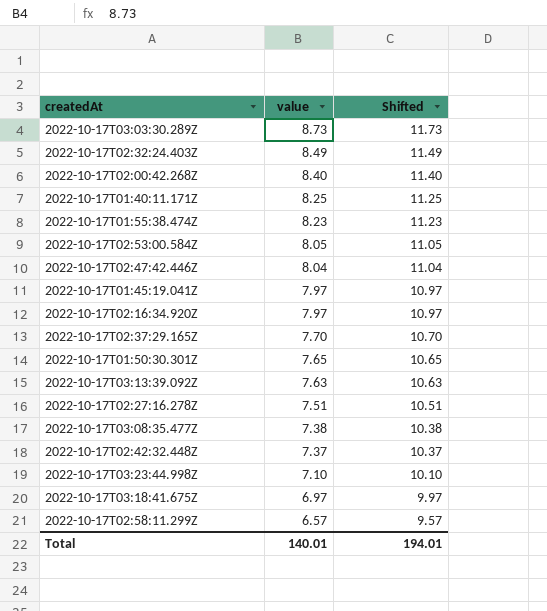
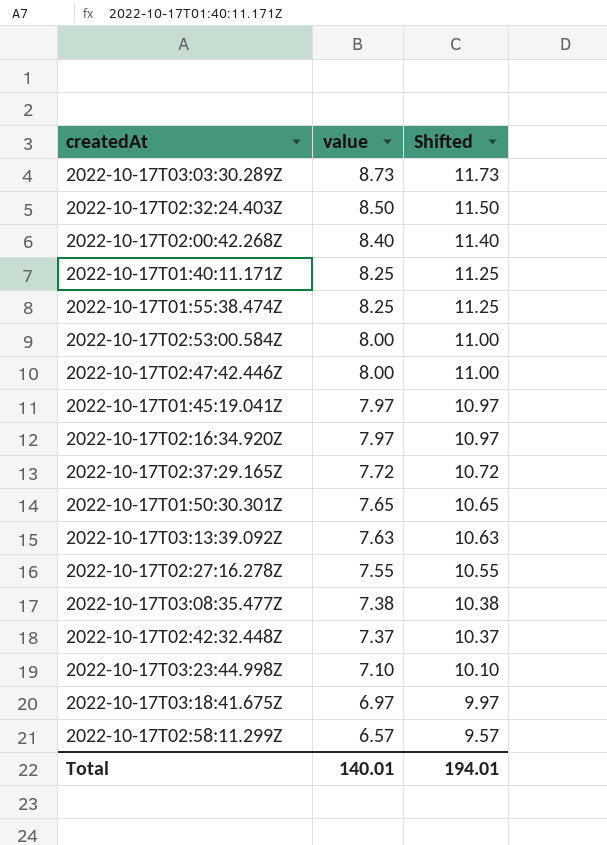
2022-10-17T02:32:24.403Z | value: 8.49 -> 8.50
2022-10-17T02:32:24.403Z | Shifted: 11.49 -> 11.50
2022-10-17T01:55:38.474Z | value: 8.23 -> 8.25
2022-10-17T01:55:38.474Z | Shifted: 11.23 -> 11.25
2022-10-17T02:53:00.584Z | value: 8.05 -> 8.00
2022-10-17T02:53:00.584Z | Shifted: 11.05 -> 11.00
2022-10-17T02:47:42.446Z | value: 8.04 -> 8.00
2022-10-17T02:47:42.446Z | Shifted: 11.04 -> 11.00
2022-10-17T02:37:29.165Z | value: 7.70 -> 7.72
2022-10-17T02:37:29.165Z | Shifted: 10.70 -> 10.72
2022-10-17T02:27:16.278Z | value: 7.51 -> 7.55
2022-10-17T02:27:16.278Z | Shifted: 10.51 -> 10.55

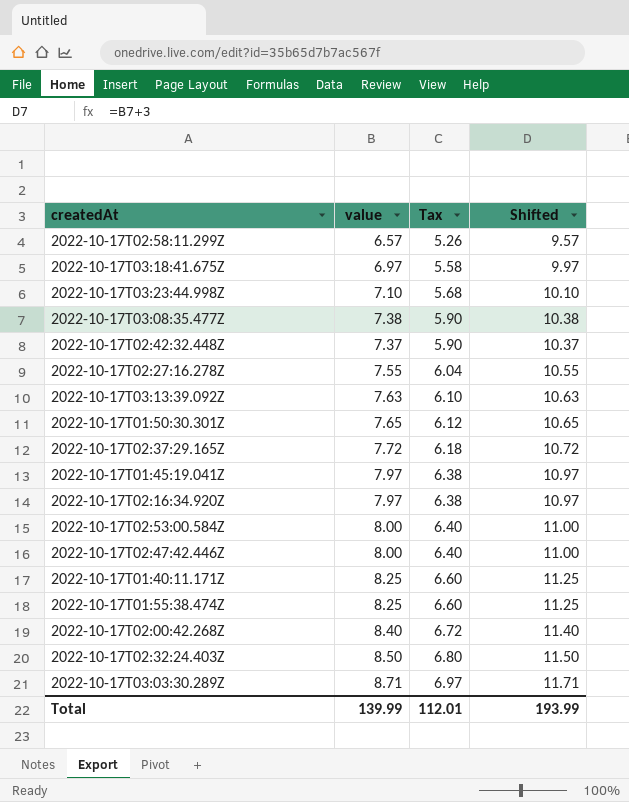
row order: value descending -> Tax ascending
column Tax | formula: none -> [value] * 0.8
2022-10-17T03:03:30.289Z | value: 8.73 -> 8.71
2022-10-17T03:03:30.289Z | Shifted: 11.73 -> 11.71
Total | value: 140.01 -> 139.99
Total | Shifted: 194.01 -> 193.99

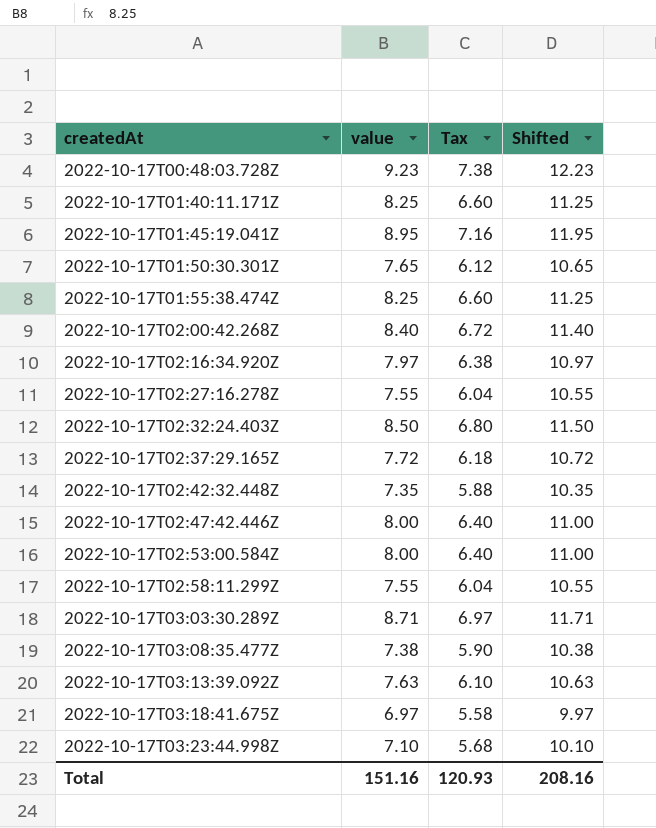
row order: Tax ascending -> createdAt ascending
row 2022-10-17T00:48:03.728Z: none -> 9.23 | 7.38 | 12.23
2022-10-17T01:45:19.041Z | value: 7.97 -> 8.95
2022-10-17T01:45:19.041Z | Tax: 6.38 -> 7.16
2022-10-17T01:45:19.041Z | Shifted: 10.97 -> 11.95
2022-10-17T02:42:32.448Z | value: 7.37 -> 7.35
2022-10-17T02:42:32.448Z | Tax: 5.90 -> 5.88
2022-10-17T02:42:32.448Z | Shifted: 10.37 -> 10.35
2022-10-17T02:58:11.299Z | value: 6.57 -> 7.55
2022-10-17T02:58:11.299Z | Tax: 5.26 -> 6.04
2022-10-17T02:58:11.299Z | Shifted: 9.57 -> 10.55
Total | value: 139.99 -> 151.16
Total | Tax: 112.01 -> 120.93
Total | Shifted: 193.99 -> 208.16

